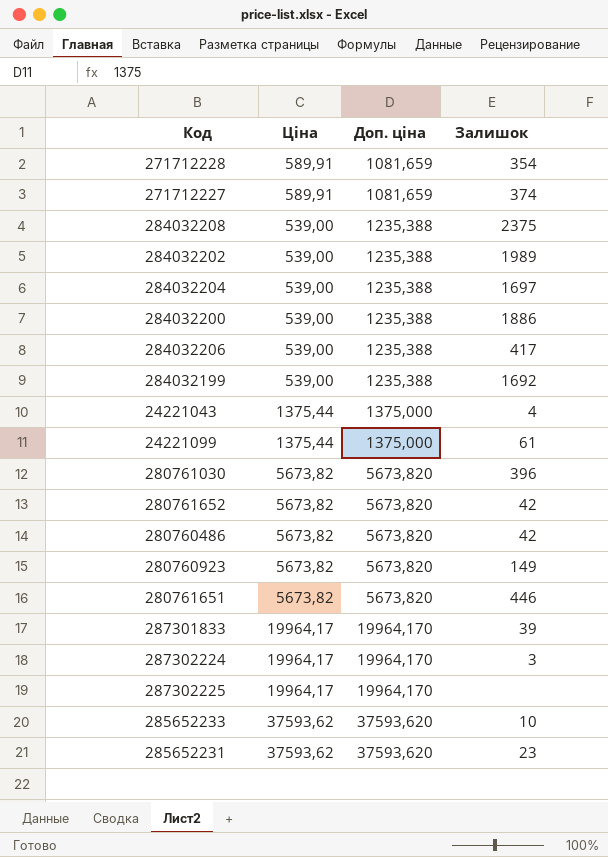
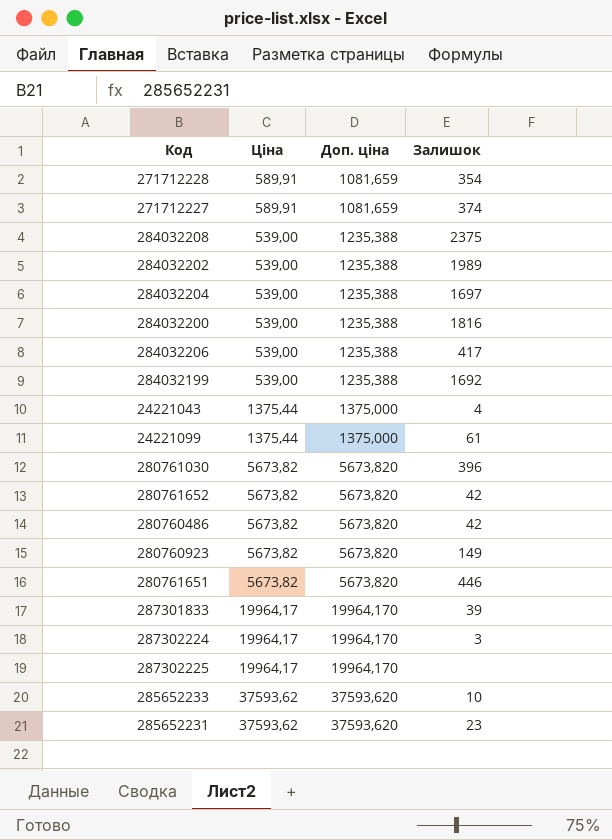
284032200 | Залишок: 1886 -> 1816

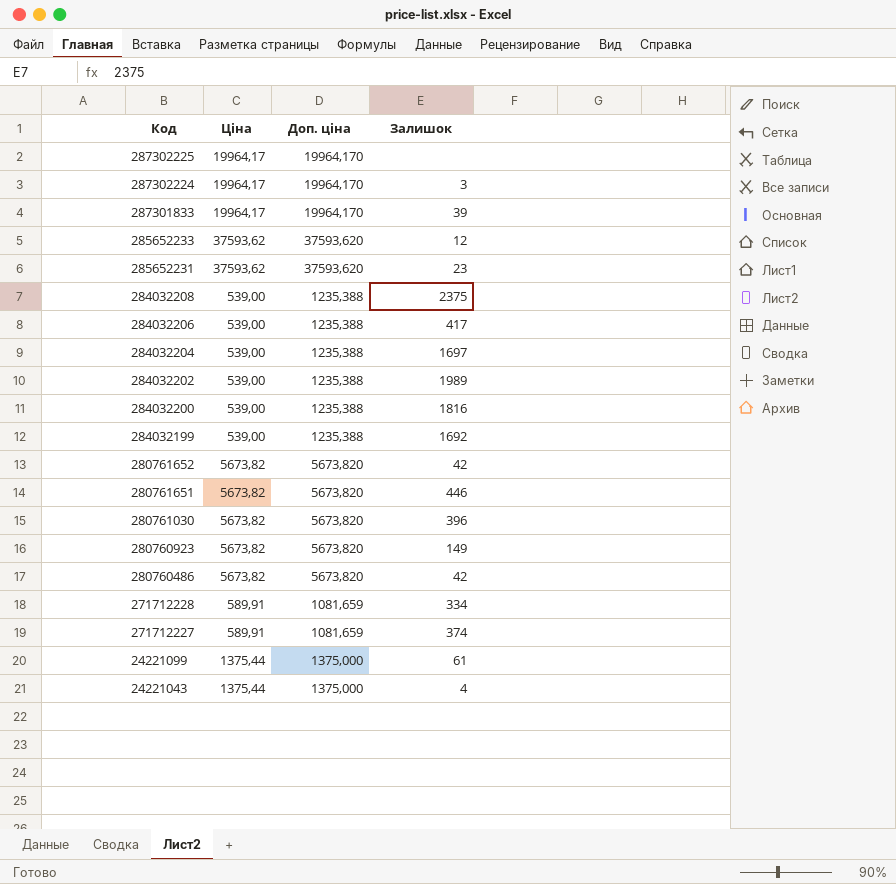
row order: Доп. ціна ascending -> Код descending
285652233 | Залишок: 10 -> 12
271712228 | Залишок: 354 -> 334

